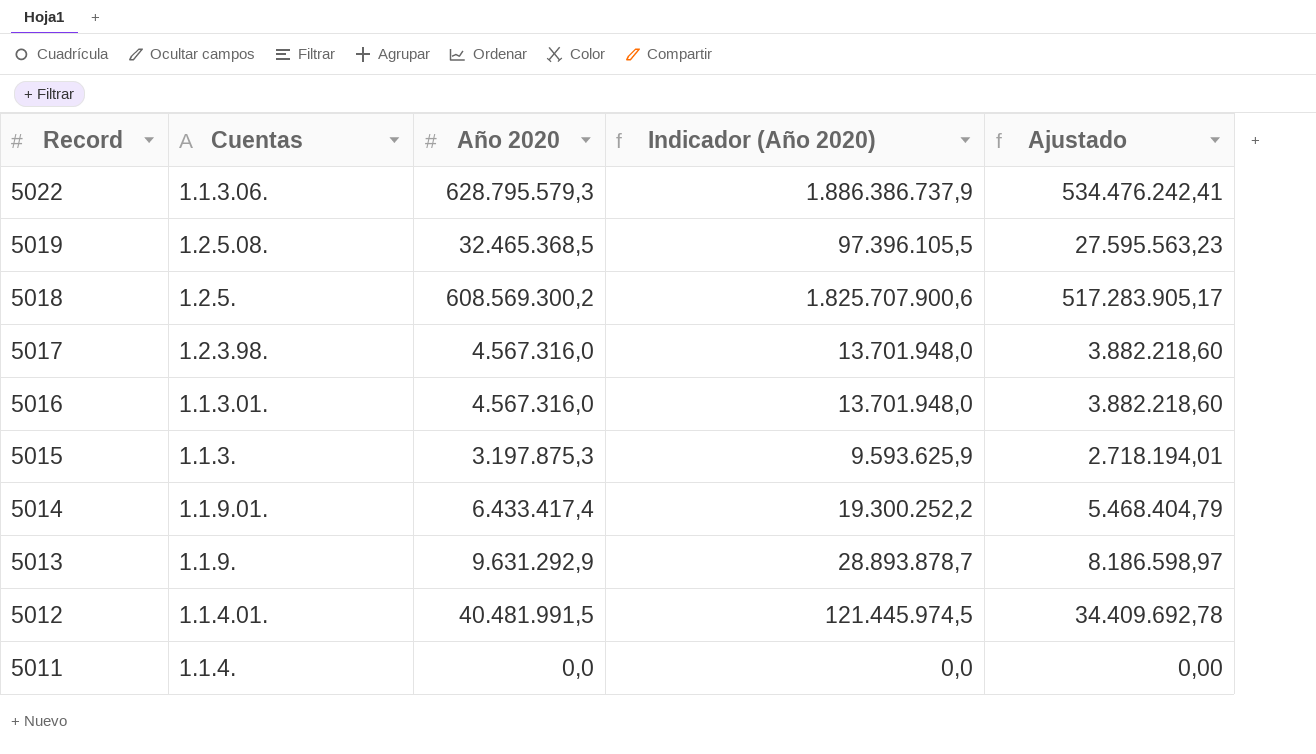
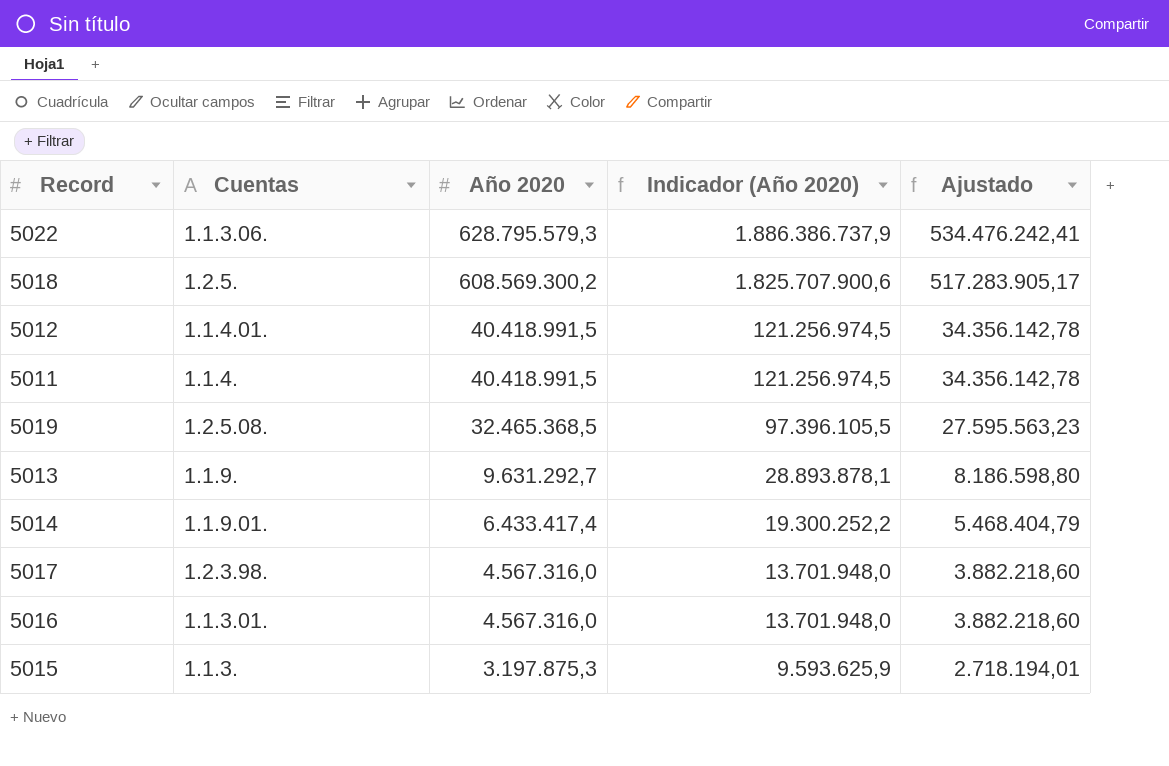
row order: Record descending -> Año 2020 descending
5012 | Año 2020: 40.481.991,5 -> 40.418.991,5
5012 | Indicador (Año 2020): 121.445.974,5 -> 121.256.974,5
5012 | Ajustado: 34.409.692,78 -> 34.356.142,78
5011 | Año 2020: 0,0 -> 40.418.991,5
5011 | Indicador (Año 2020): 0,0 -> 121.256.974,5
5011 | Ajustado: 0,00 -> 34.356.142,78
5013 | Año 2020: 9.631.292,9 -> 9.631.292,7
5013 | Indicador (Año 2020): 28.893.878,7 -> 28.893.878,1
5013 | Ajustado: 8.186.598,97 -> 8.186.598,80

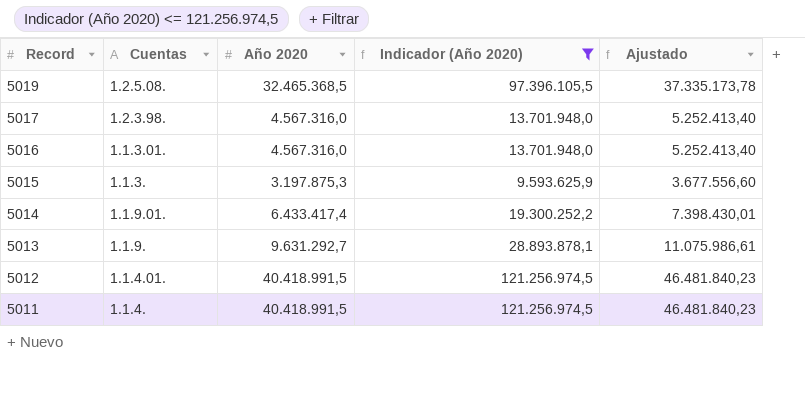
filter: none -> Indicador (Año 2020) <= 121.256.974,5
row order: Año 2020 descending -> Record descending
column Ajustado | formula: [Año 2020] * 0,85 -> [Año 2020] * 1,15

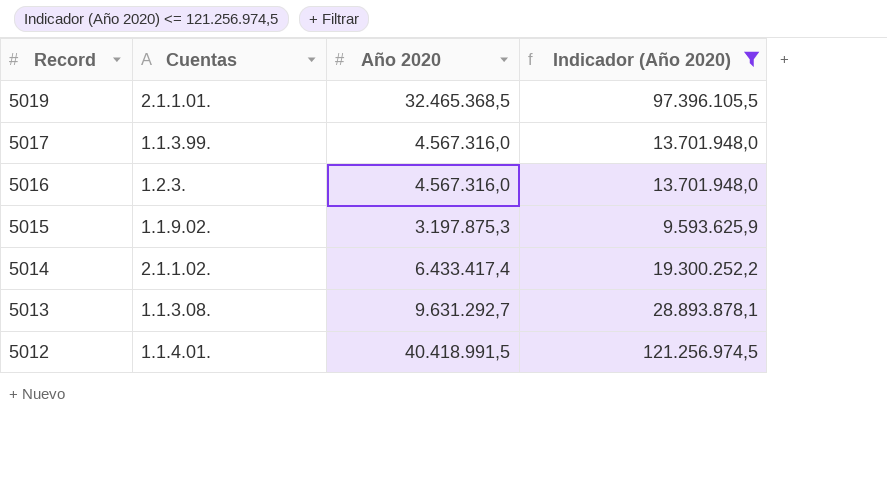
column Ajustado | formula: [Año 2020] * 1,15 -> none
row 5011: 1.1.4. | 40.418.991,5 | 121.256.974,5 | 46.481.840,23 -> none
5019 | Cuentas: 1.2.5.08. -> 2.1.1.01.
5017 | Cuentas: 1.2.3.98. -> 1.1.3.99.
5016 | Cuentas: 1.1.3.01. -> 1.2.3.
5015 | Cuentas: 1.1.3. -> 1.1.9.02.
5014 | Cuentas: 1.1.9.01. -> 2.1.1.02.
5013 | Cuentas: 1.1.9. -> 1.1.3.08.

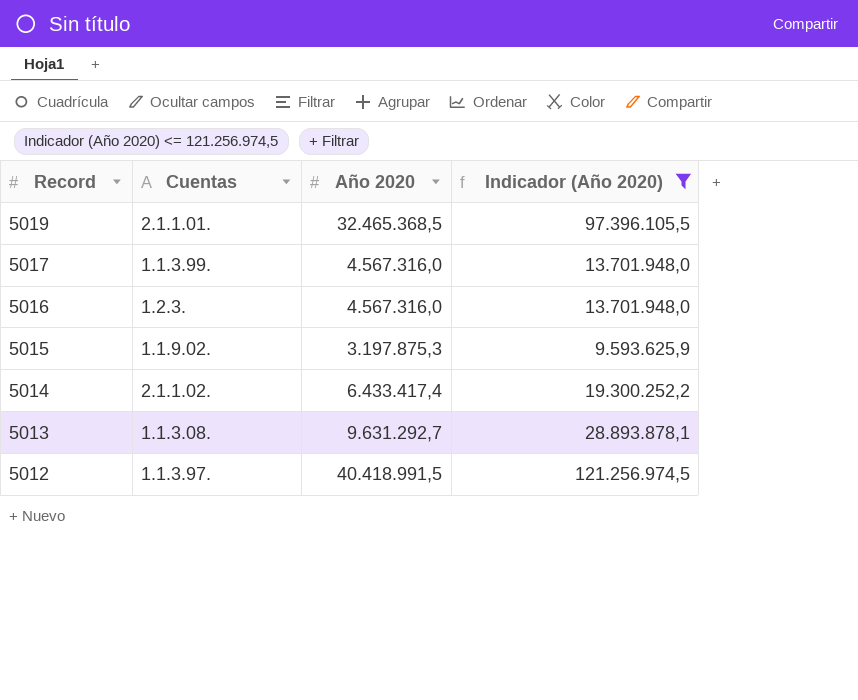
5012 | Cuentas: 1.1.4.01. -> 1.1.3.97.

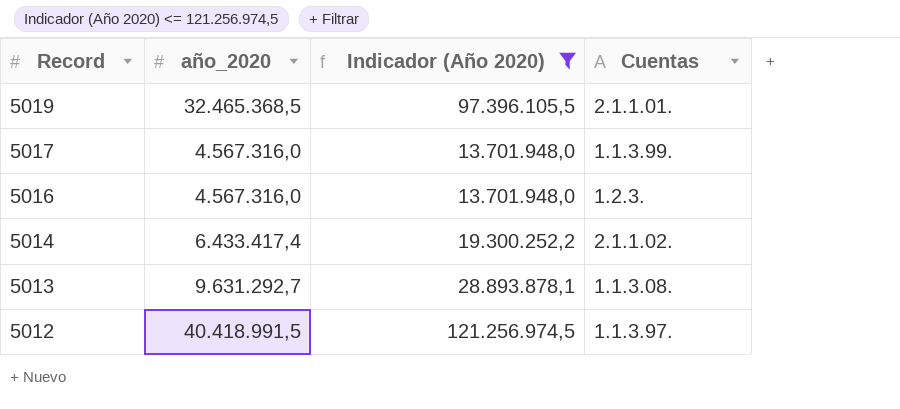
column name: Año 2020 -> año_2020
column Cuentas | position: 2 -> 4
row 5015: 1.1.9.02. | 3.197.875,3 | 9.593.625,9 -> none

